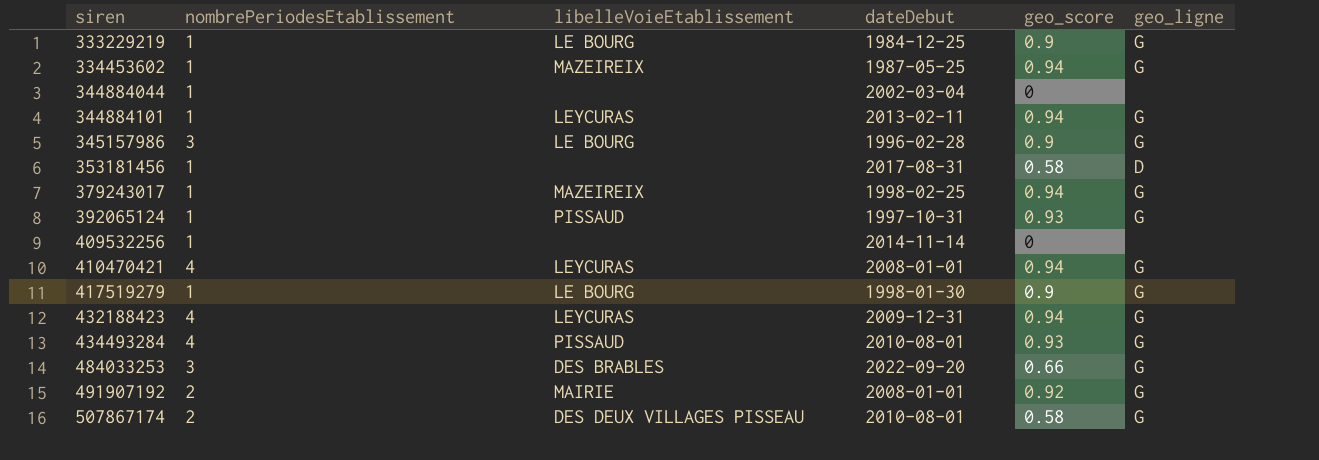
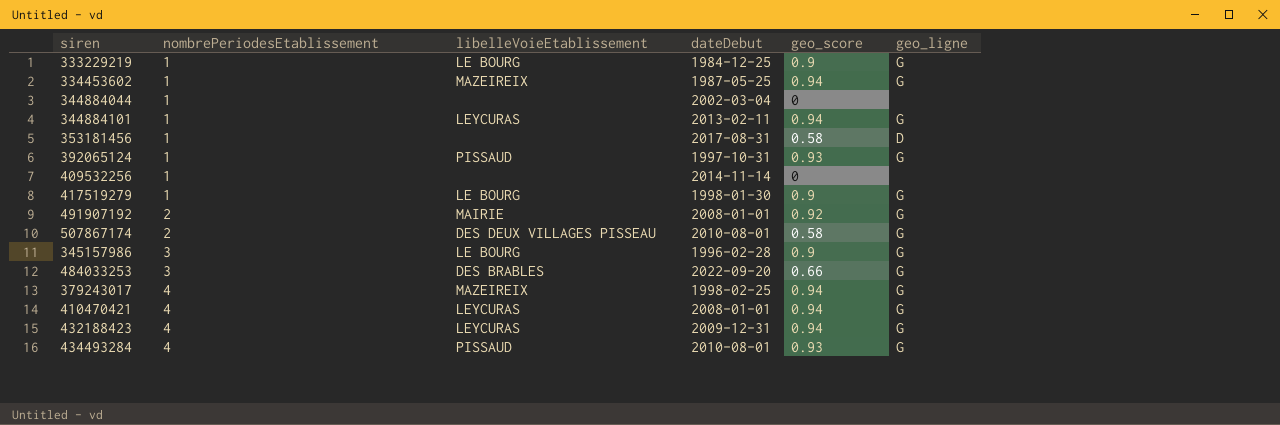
row order: siren ascending -> nombrePeriodesEtablissement ascending
379243017 | nombrePeriodesEtablissement: 1 -> 4

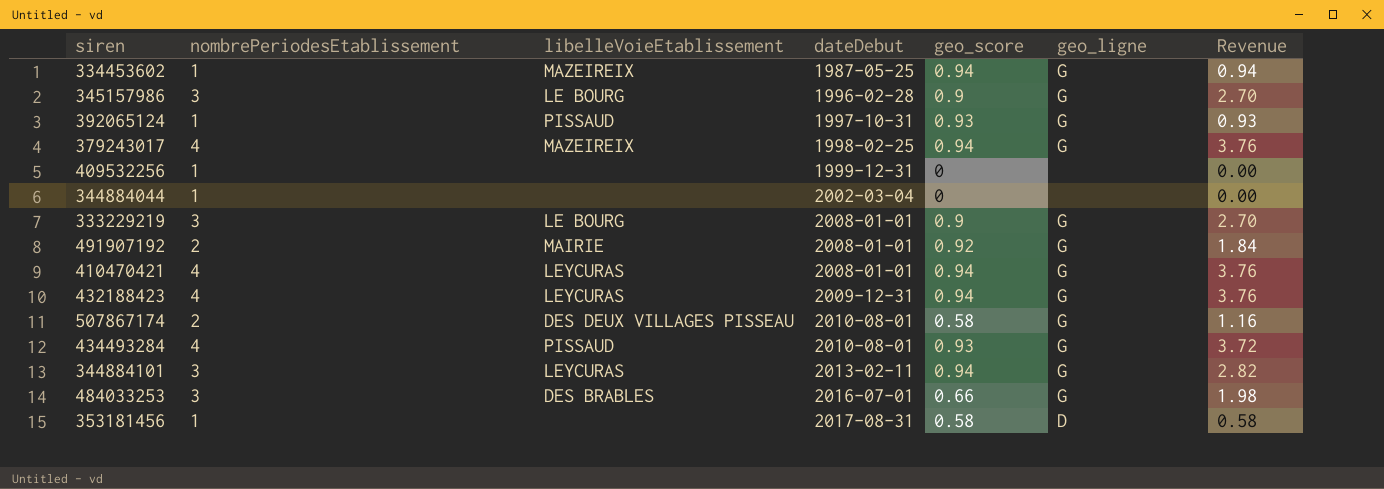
row order: nombrePeriodesEtablissement ascending -> dateDebut ascending
column Revenue | formula: none -> [nombrePeriodesEtablissement] * [geo_score]
row 417519279: 1 | LE BOURG | 1998-01-30 | 0.9 | G -> none
409532256 | dateDebut: 2014-11-14 -> 1999-12-31
333229219 | nombrePeriodesEtablissement: 1 -> 3
333229219 | dateDebut: 1984-12-25 -> 2008-01-01
344884101 | nombrePeriodesEtablissement: 1 -> 3
484033253 | dateDebut: 2022-09-20 -> 2016-07-01

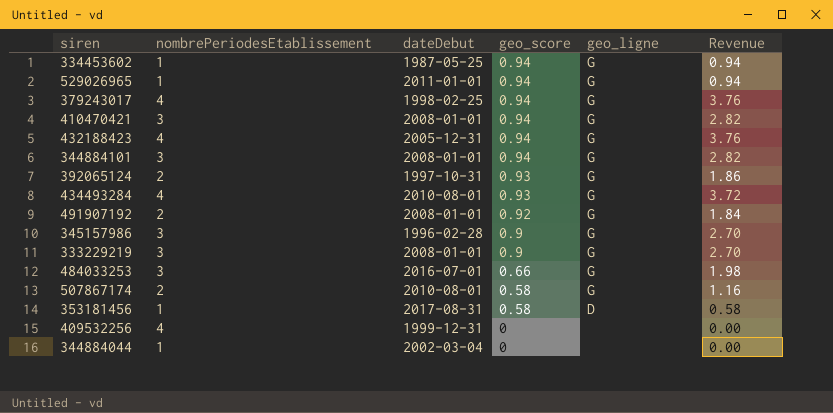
row order: dateDebut ascending -> geo_score descending
column libelleVoieEtablissement | position: 3 -> none
row 529026965: none -> 1 | 2011-01-01 | 0.94 | G | 0.94
410470421 | nombrePeriodesEtablissement: 4 -> 3
410470421 | Revenue: 3.76 -> 2.82
432188423 | dateDebut: 2009-12-31 -> 2005-12-31
344884101 | dateDebut: 2013-02-11 -> 2008-01-01
392065124 | nombrePeriodesEtablissement: 1 -> 2
392065124 | Revenue: 0.93 -> 1.86
409532256 | nombrePeriodesEtablissement: 1 -> 4

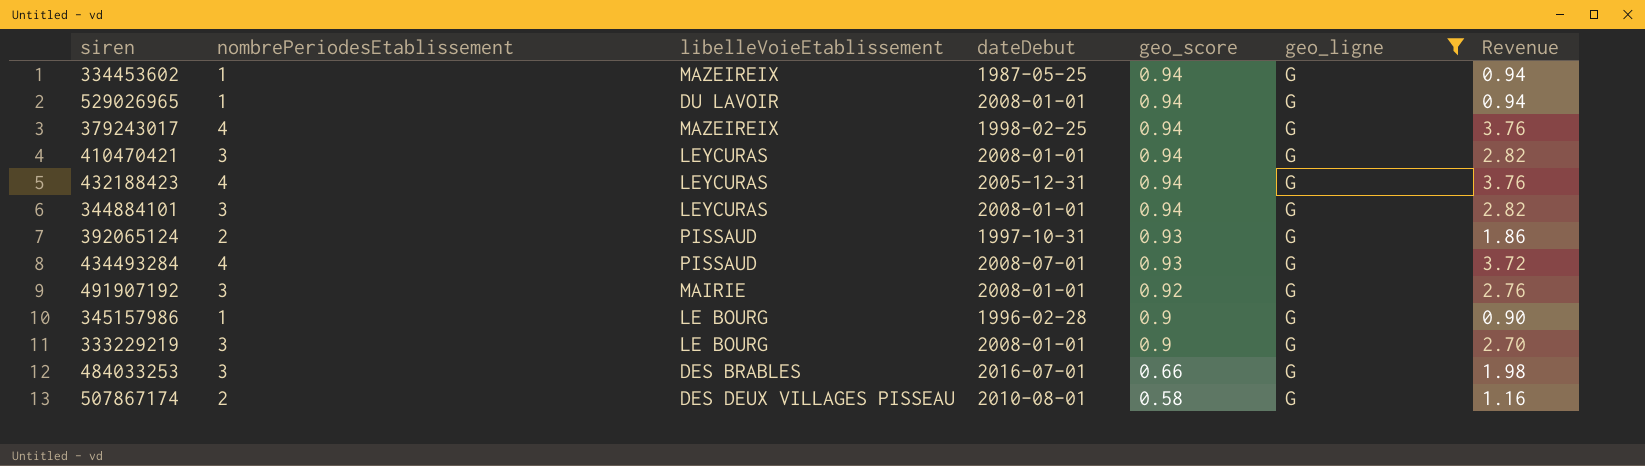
filter: none -> geo_ligne = G
column libelleVoieEtablissement | position: none -> 3
529026965 | dateDebut: 2011-01-01 -> 2008-01-01
434493284 | dateDebut: 2010-08-01 -> 2008-07-01
491907192 | nombrePeriodesEtablissement: 2 -> 3
491907192 | Revenue: 1.84 -> 2.76
345157986 | nombrePeriodesEtablissement: 3 -> 1
345157986 | Revenue: 2.70 -> 0.90

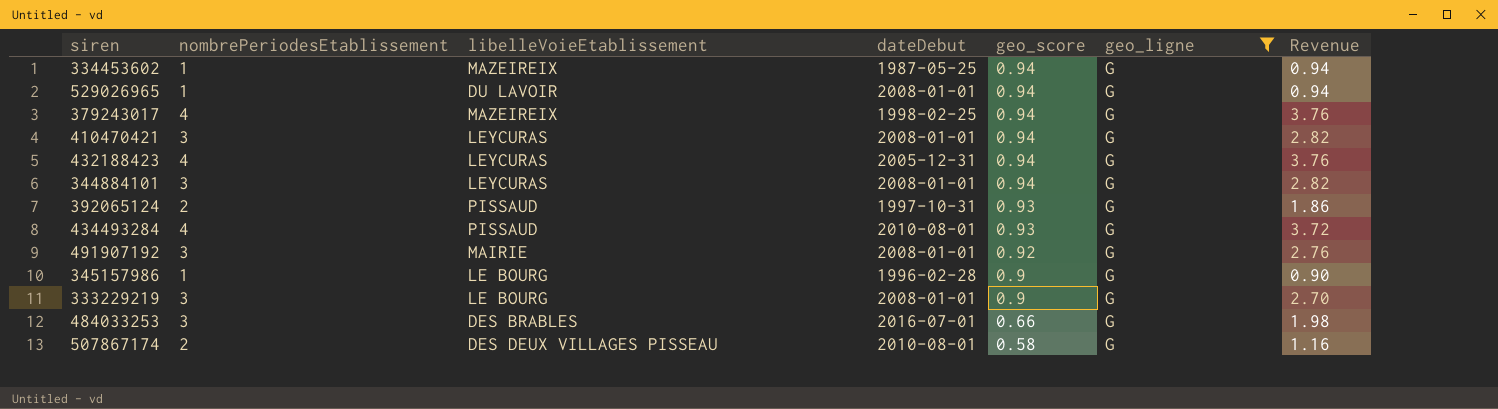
434493284 | dateDebut: 2008-07-01 -> 2010-08-01

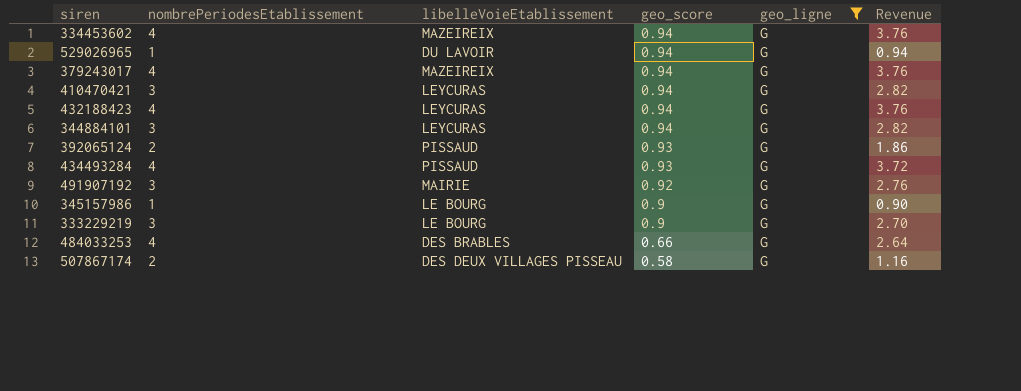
column dateDebut | position: 4 -> none
334453602 | nombrePeriodesEtablissement: 1 -> 4
334453602 | Revenue: 0.94 -> 3.76
484033253 | nombrePeriodesEtablissement: 3 -> 4
484033253 | Revenue: 1.98 -> 2.64

